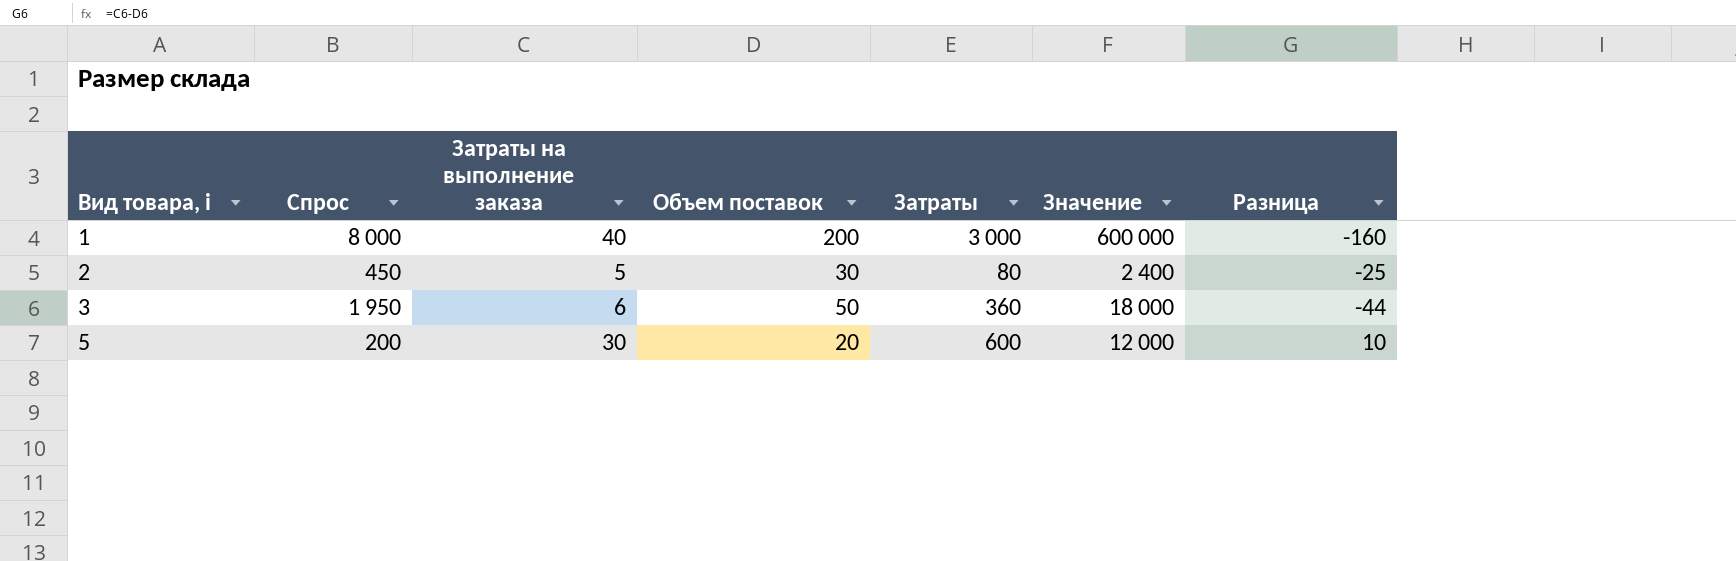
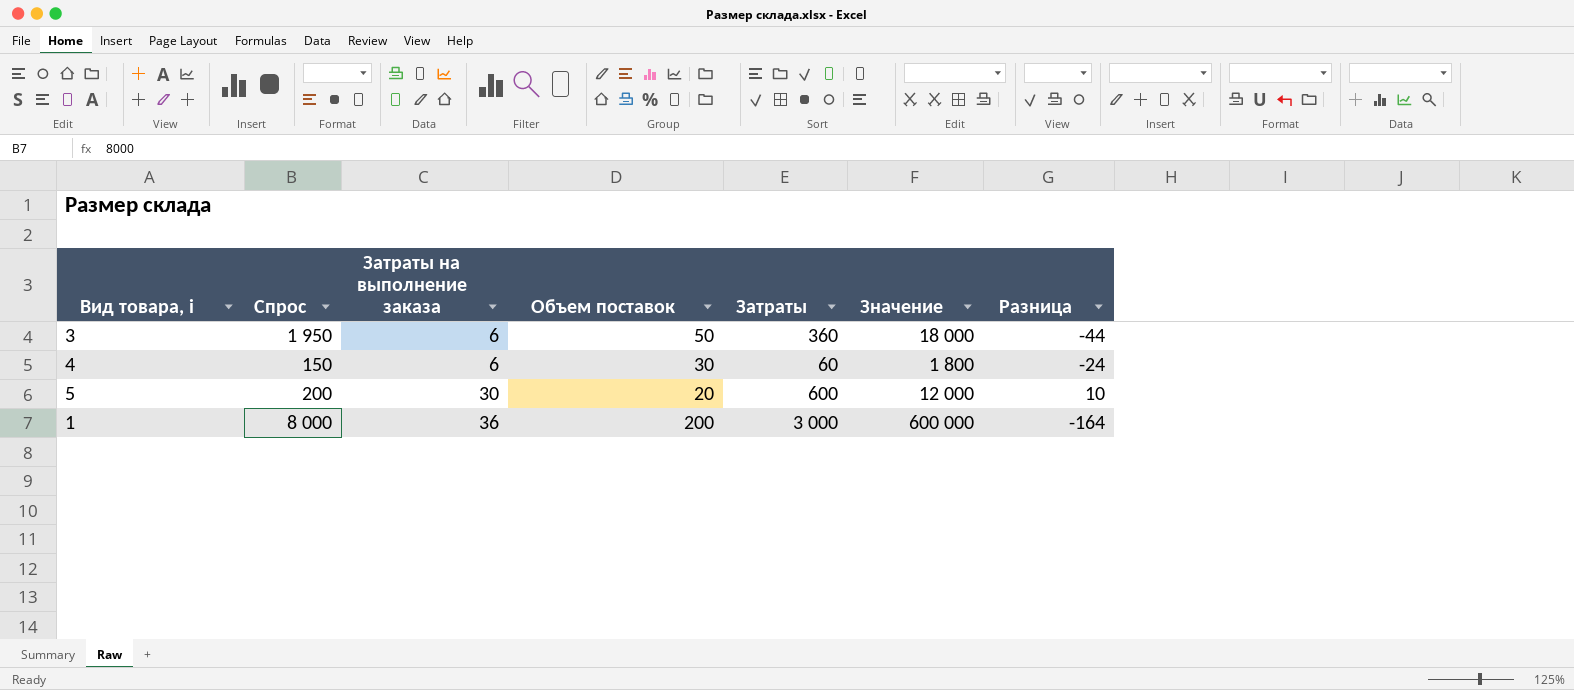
row order: Вид товара, i ascending -> Затраты на выполнение заказа ascending
row 2: 450 | 5 | 30 | 80 | 2 400 | -25 -> none
row 4: none -> 150 | 6 | 30 | 60 | 1 800 | -24
1 | Затраты на выполнение заказа: 40 -> 36
1 | Разница: -160 -> -164

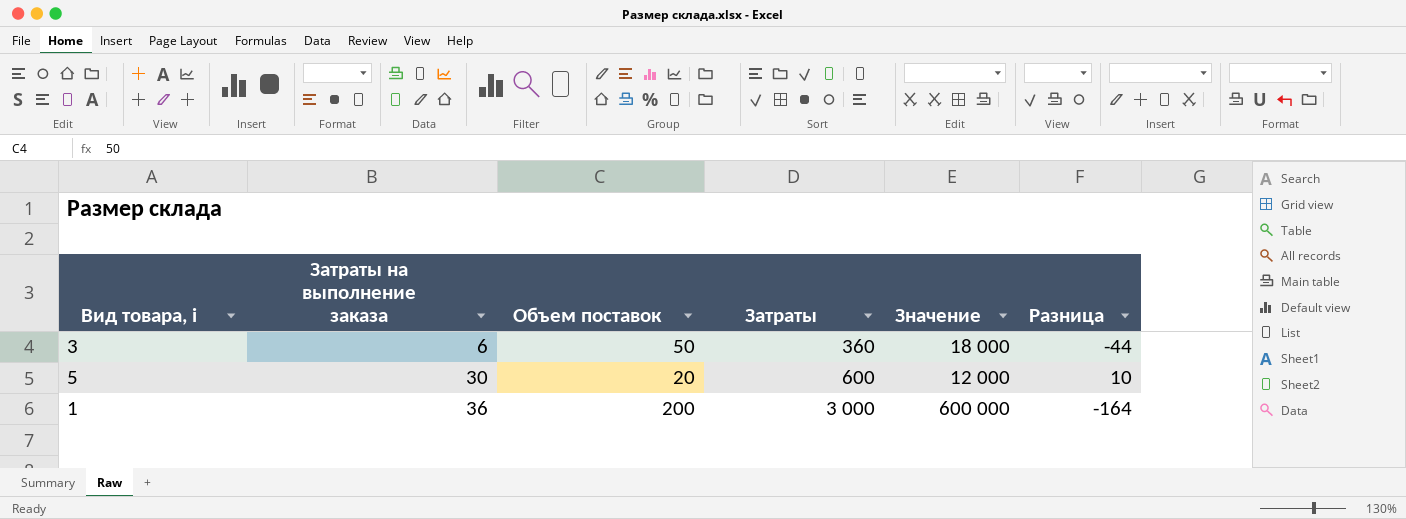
column Спрос | position: 2 -> none
row 4: 150 | 6 | 30 | 60 | 1 800 | -24 -> none

